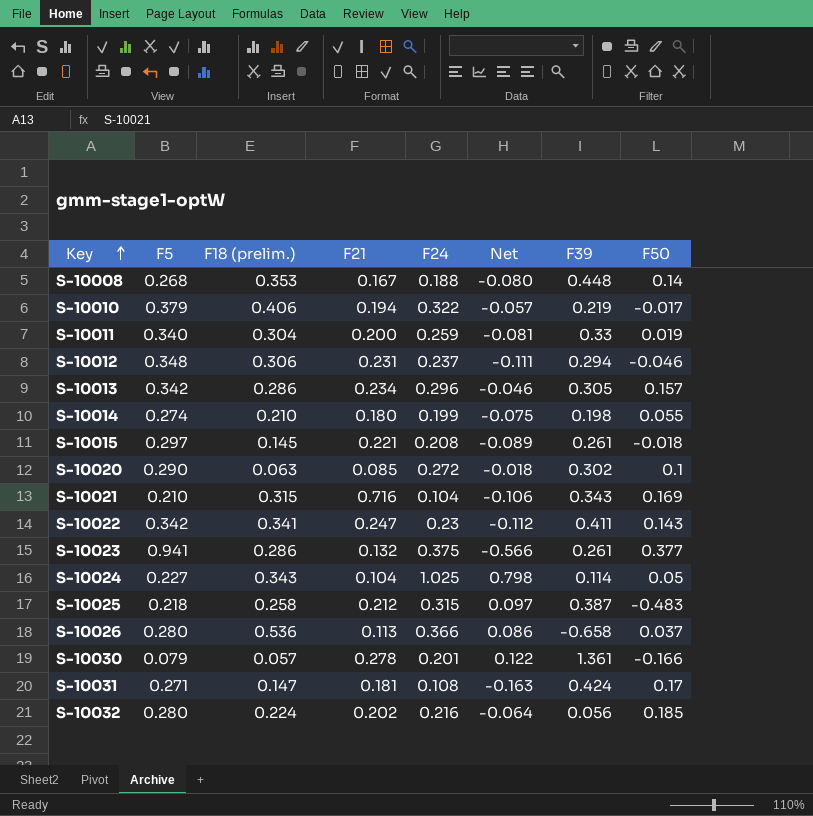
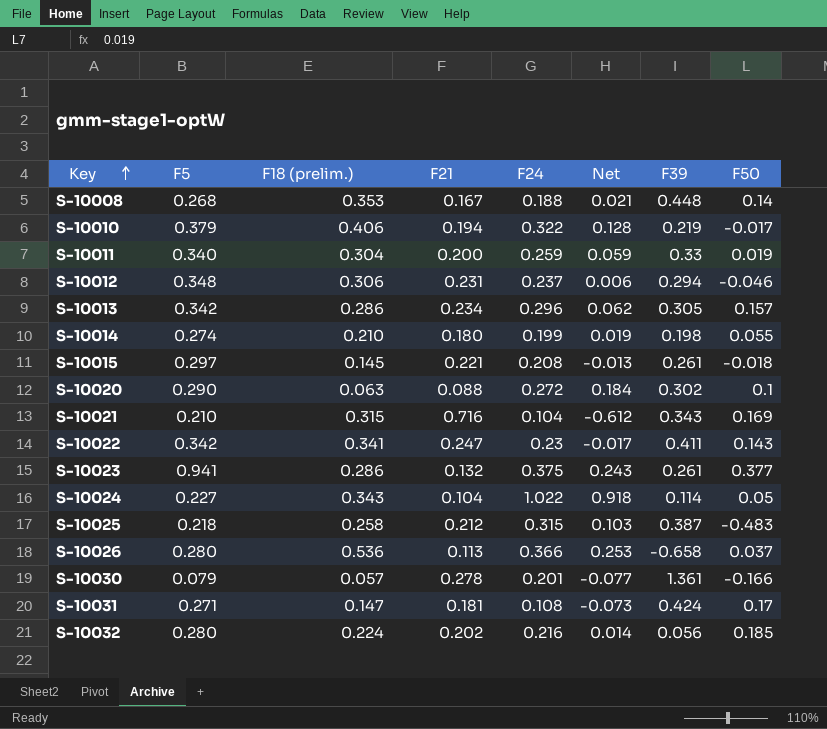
column Net | formula: [F24] - [F5] -> [F24] - [F21]
S-10020 | F21: 0.085 -> 0.088
S-10024 | F24: 1.025 -> 1.022

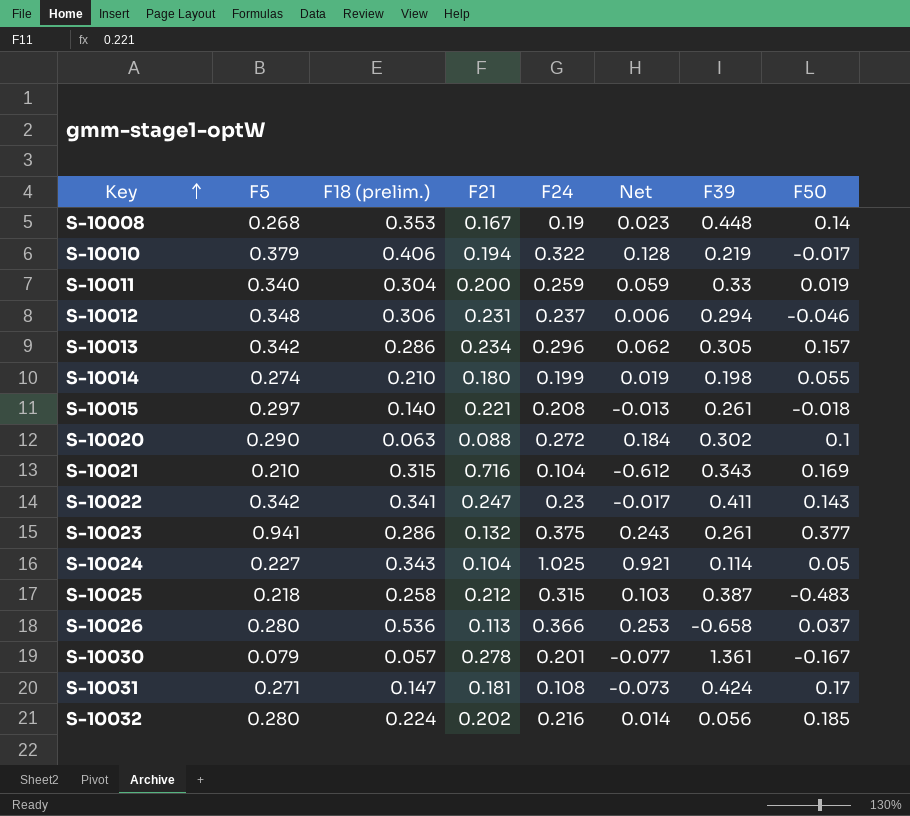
S-10008 | F24: 0.188 -> 0.19
S-10008 | Net: 0.021 -> 0.023
S-10015 | F18 (prelim.): 0.145 -> 0.140
S-10024 | F24: 1.022 -> 1.025
S-10024 | Net: 0.918 -> 0.921
S-10030 | F50: -0.166 -> -0.167

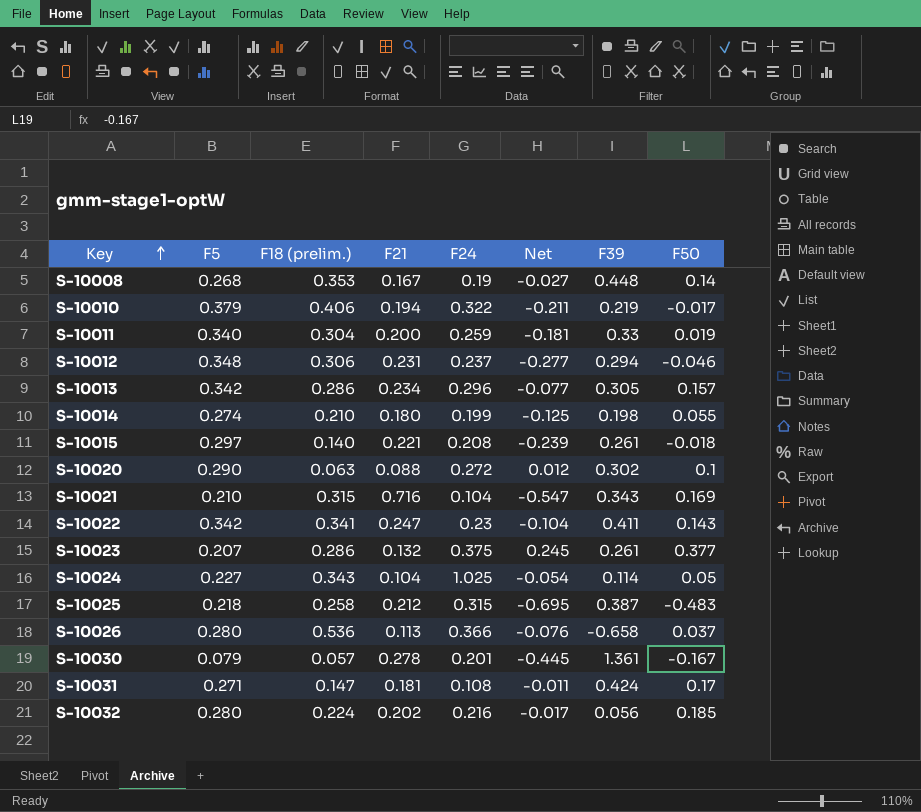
column Net | formula: [F24] - [F21] -> [F50] - [F21]
S-10023 | F5: 0.941 -> 0.207

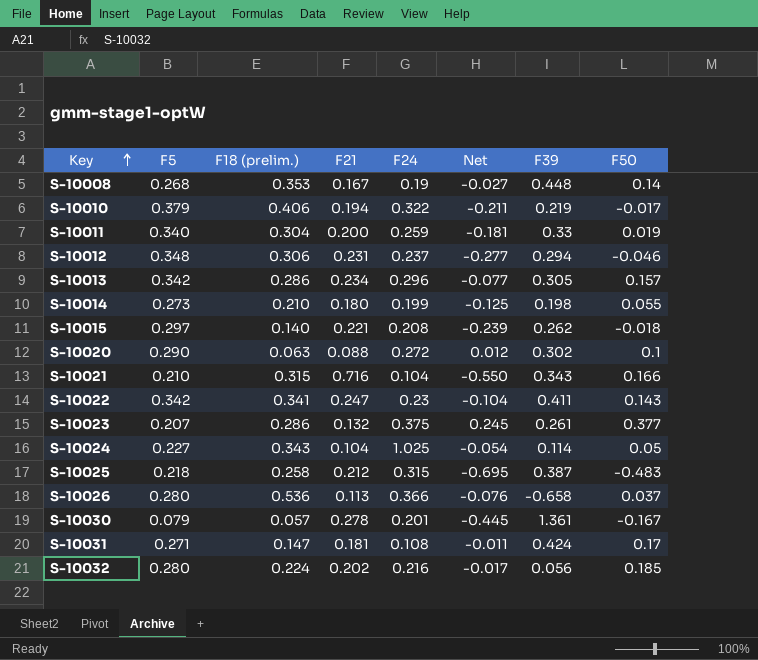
S-10014 | F5: 0.274 -> 0.273
S-10015 | F39: 0.261 -> 0.262
S-10021 | Net: -0.547 -> -0.550
S-10021 | F50: 0.169 -> 0.166

